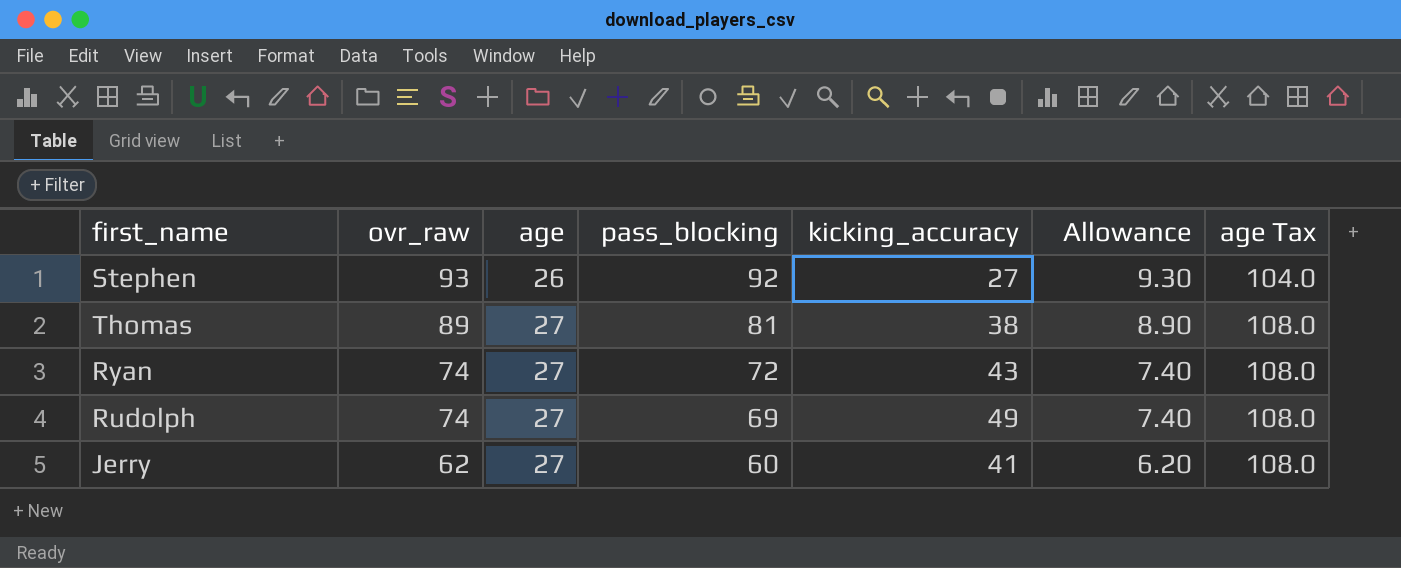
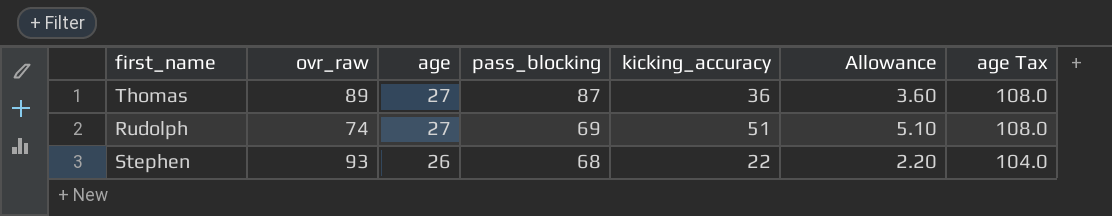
row order: ovr_raw descending -> age descending
column Allowance | formula: [ovr_raw] * 0.1 -> [kicking_accuracy] * 0.1
row Ryan: 74 | 27 | 72 | 43 | 7.40 | 108.0 -> none
row Jerry: 62 | 27 | 60 | 41 | 6.20 | 108.0 -> none
Thomas | pass_blocking: 81 -> 87
Thomas | kicking_accuracy: 38 -> 36
Rudolph | kicking_accuracy: 49 -> 51
Stephen | pass_blocking: 92 -> 68
Stephen | kicking_accuracy: 27 -> 22

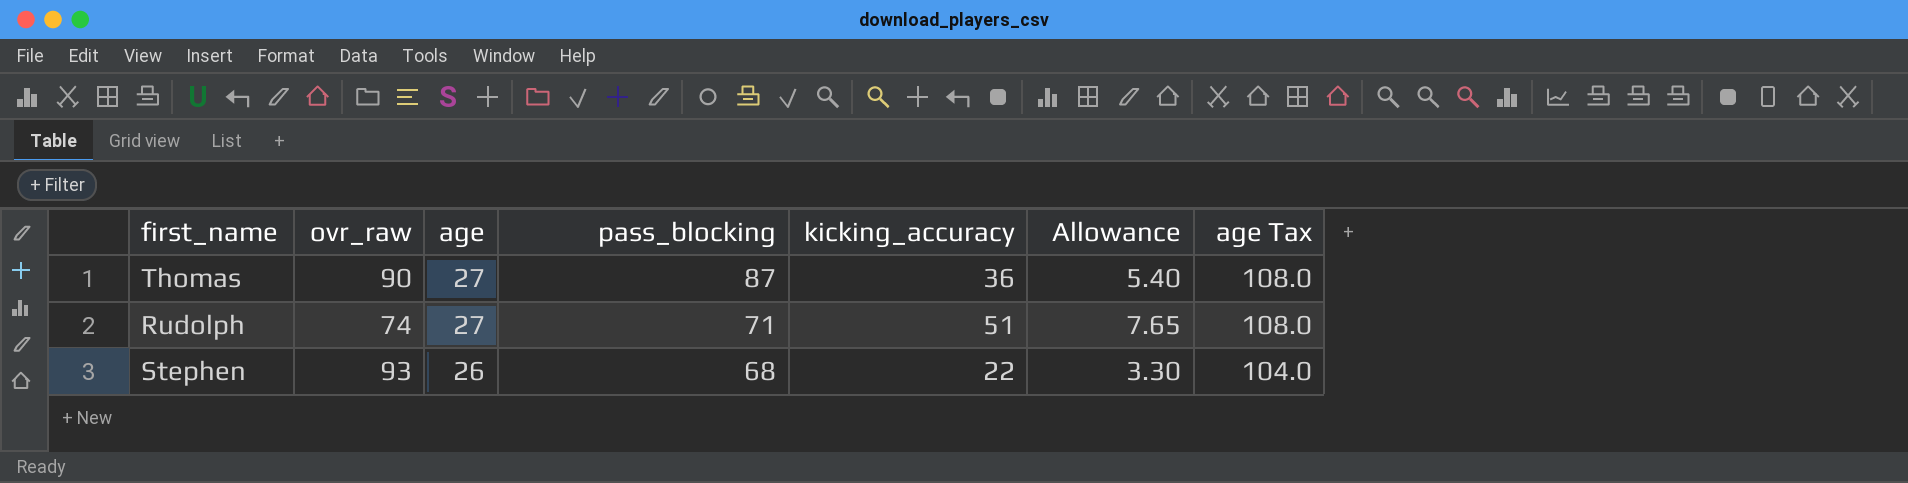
column Allowance | formula: [kicking_accuracy] * 0.1 -> [kicking_accuracy] * 0.15
Thomas | ovr_raw: 89 -> 90
Rudolph | pass_blocking: 69 -> 71

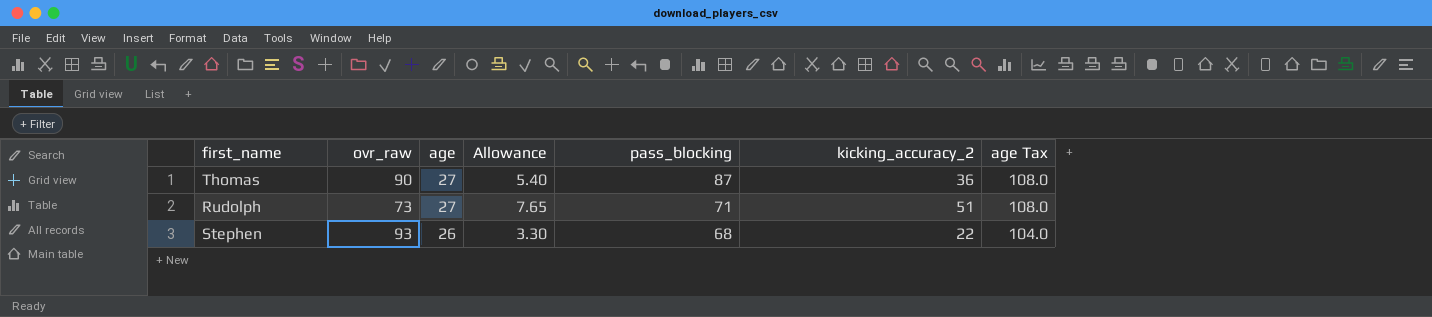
column Allowance | position: 6 -> 4
column name: kicking_accuracy -> kicking_accuracy_2
Rudolph | ovr_raw: 74 -> 73

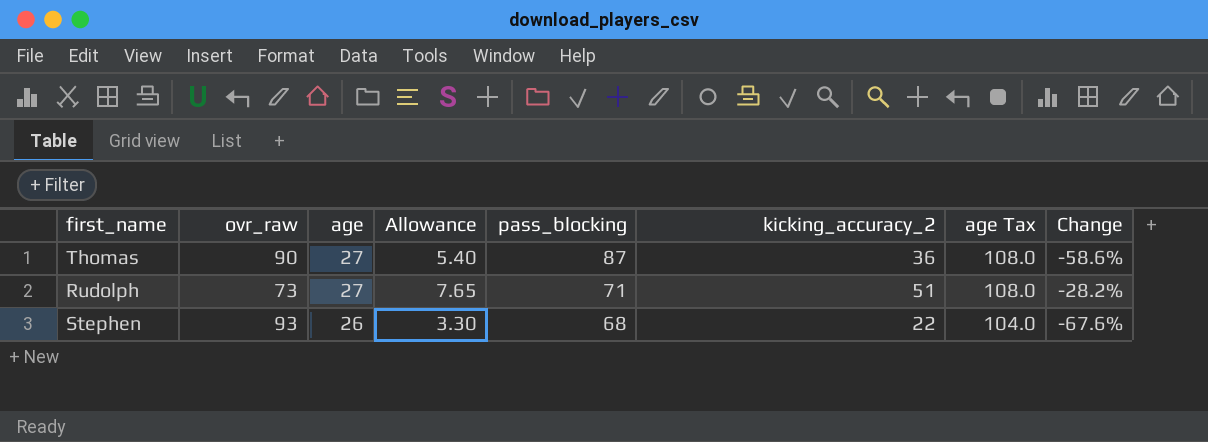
column Change | formula: none -> ([kicking_accuracy_2] - [pass_blocking]) / [pass_blocking]

